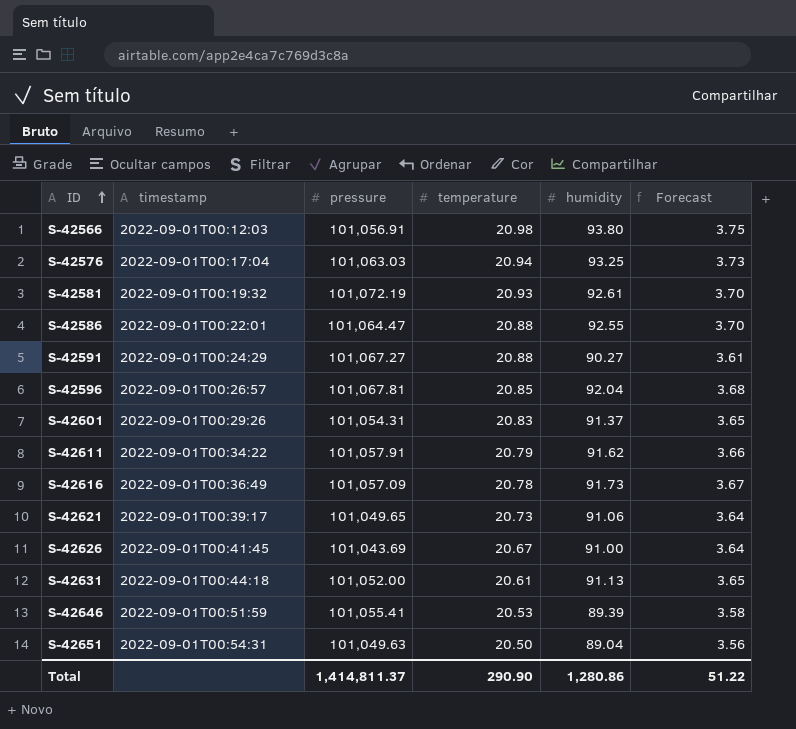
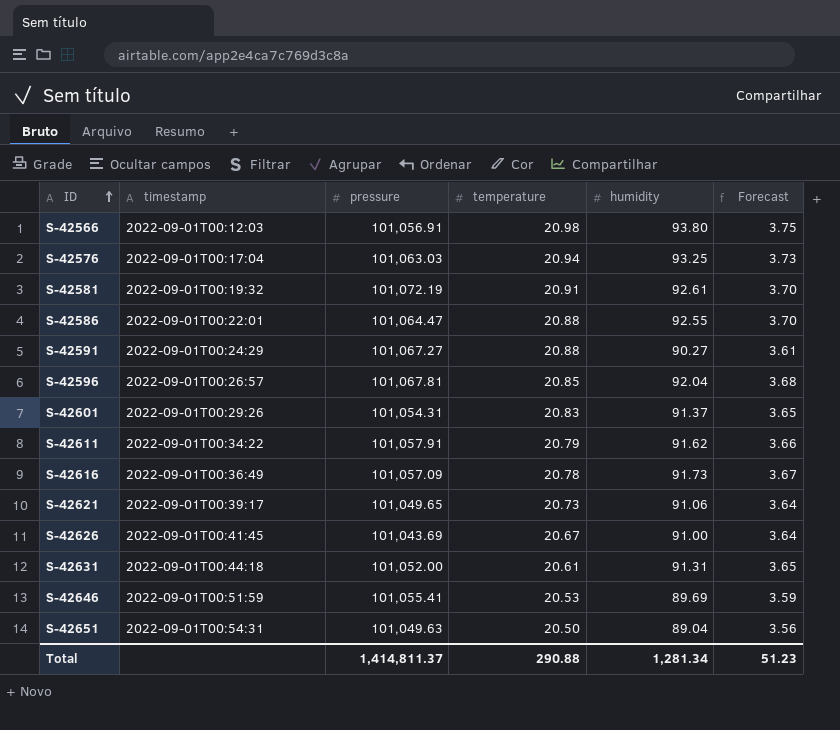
S-42581 | temperature: 20.93 -> 20.91
S-42631 | humidity: 91.13 -> 91.31
S-42646 | humidity: 89.39 -> 89.69
S-42646 | Forecast: 3.58 -> 3.59
Total | temperature: 290.90 -> 290.88
Total | humidity: 1,280.86 -> 1,281.34
Total | Forecast: 51.22 -> 51.23

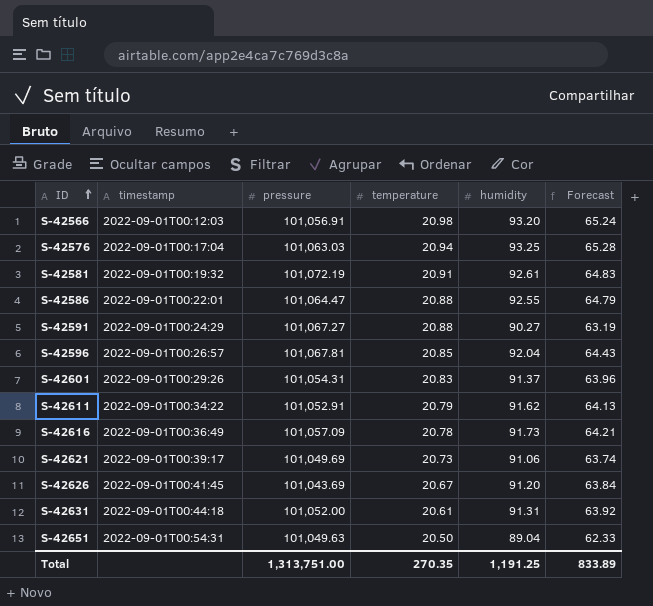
column Forecast | formula: [humidity] * 0.04 -> [humidity] * 0.7
row S-42646: 2022-09-01T00:51:59 | 101,055.41 | 20.53 | 89.69 | 3.59 -> none
S-42566 | humidity: 93.80 -> 93.20
S-42611 | pressure: 101,057.91 -> 101,052.91
S-42621 | pressure: 101,049.65 -> 101,049.69
S-42626 | humidity: 91.00 -> 91.20
Total | pressure: 1,414,811.37 -> 1,313,751.00
Total | temperature: 290.88 -> 270.35
Total | humidity: 1,281.34 -> 1,191.25
Total | Forecast: 51.23 -> 833.89

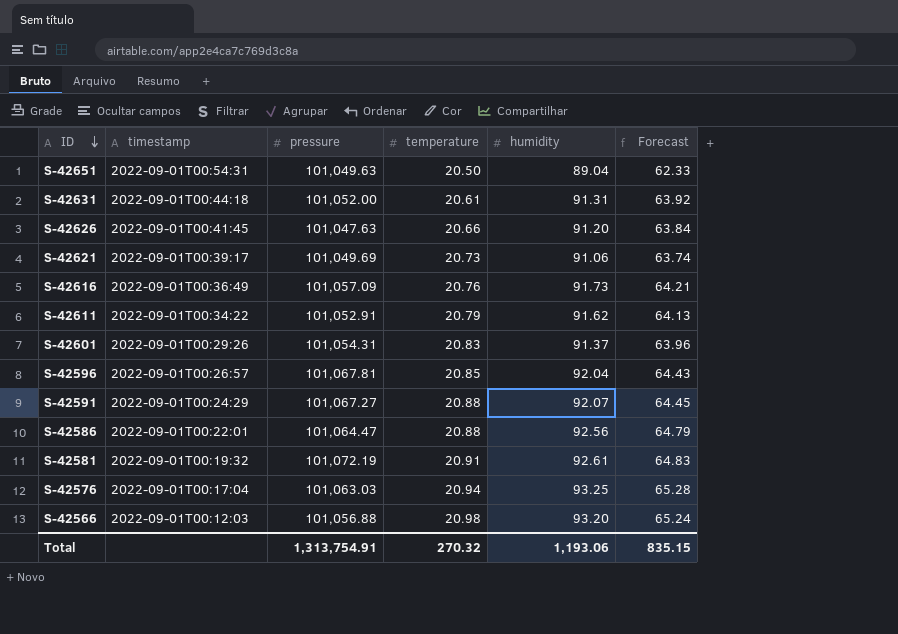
row order: ID ascending -> ID descending
S-42626 | pressure: 101,043.69 -> 101,047.63
S-42626 | temperature: 20.67 -> 20.66
S-42616 | temperature: 20.78 -> 20.76
S-42591 | humidity: 90.27 -> 92.07
S-42591 | Forecast: 63.19 -> 64.45
S-42586 | humidity: 92.55 -> 92.56
S-42566 | pressure: 101,056.91 -> 101,056.88
Total | pressure: 1,313,751.00 -> 1,313,754.91
Total | temperature: 270.35 -> 270.32
Total | humidity: 1,191.25 -> 1,193.06
Total | Forecast: 833.89 -> 835.15

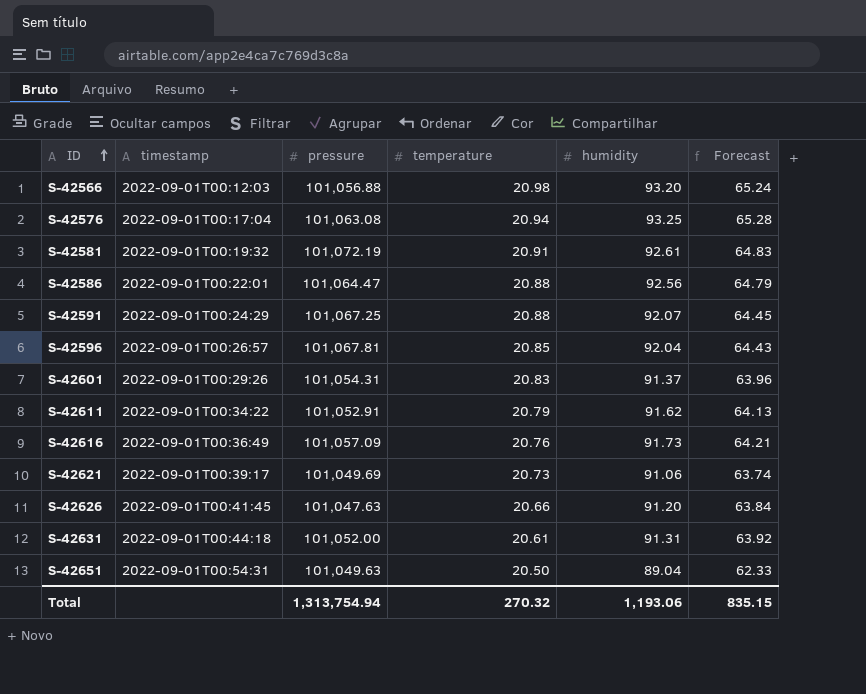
row order: ID descending -> ID ascending
S-42576 | pressure: 101,063.03 -> 101,063.08
S-42591 | pressure: 101,067.27 -> 101,067.25
Total | pressure: 1,313,754.91 -> 1,313,754.94

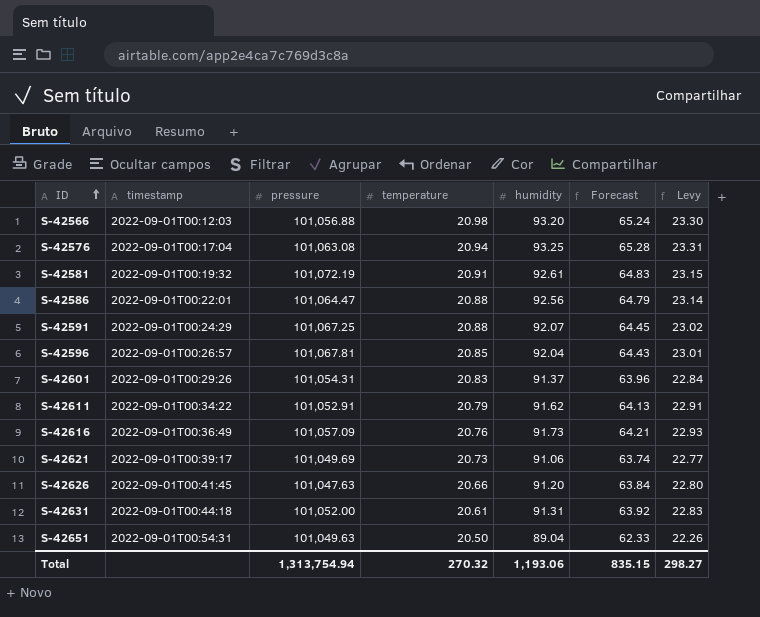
column Levy | formula: none -> [humidity] * 0.25

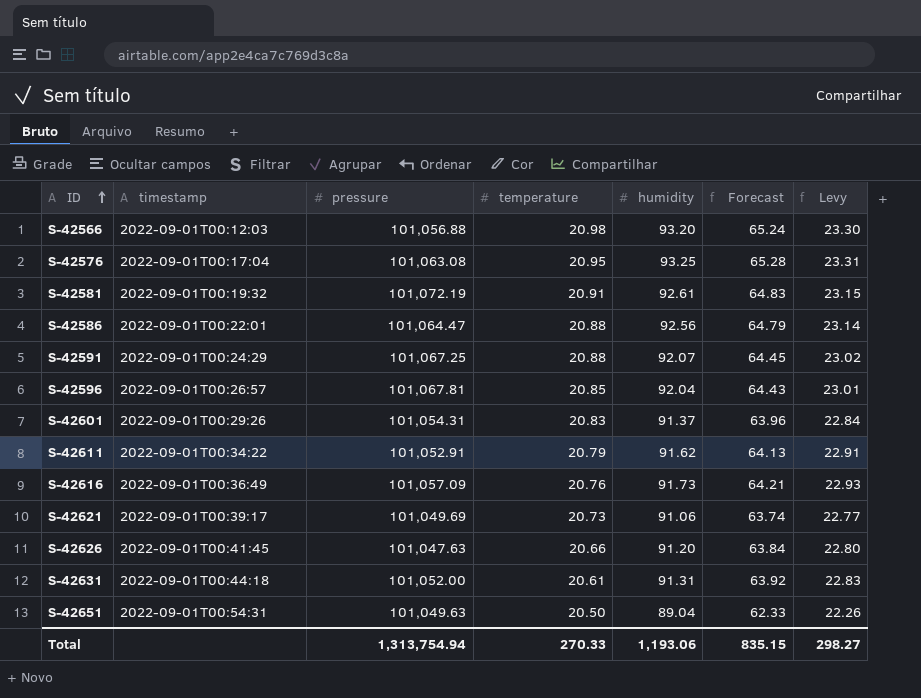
S-42576 | temperature: 20.94 -> 20.95
Total | temperature: 270.32 -> 270.33

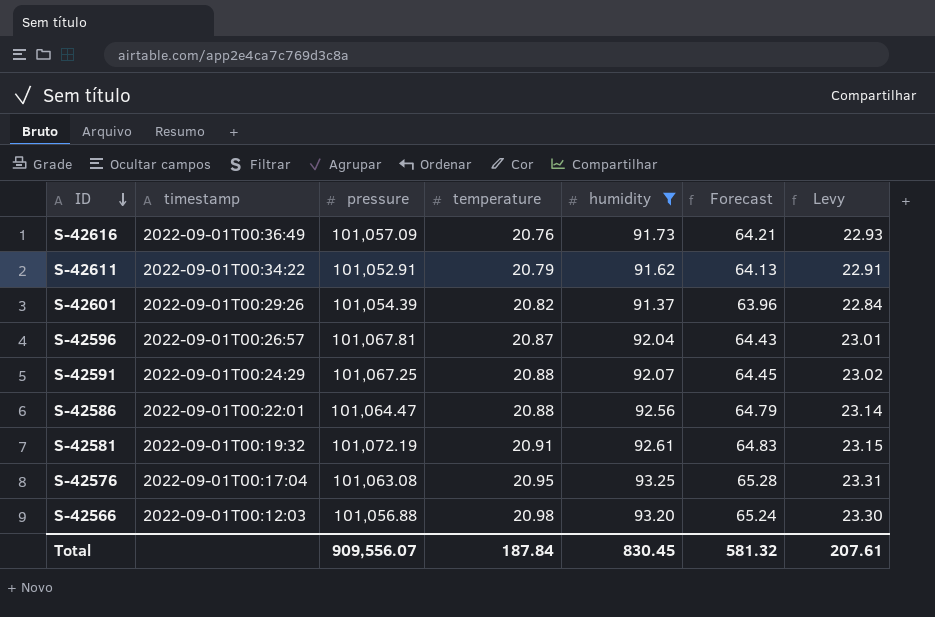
filter: none -> humidity >= 91.37
row order: ID ascending -> ID descending
S-42601 | pressure: 101,054.31 -> 101,054.39
S-42601 | temperature: 20.83 -> 20.82
S-42596 | temperature: 20.85 -> 20.87
Total | pressure: 1,313,754.94 -> 909,556.07
Total | temperature: 270.33 -> 187.84
Total | humidity: 1,193.06 -> 830.45
Total | Forecast: 835.15 -> 581.32
Total | Levy: 298.27 -> 207.61

